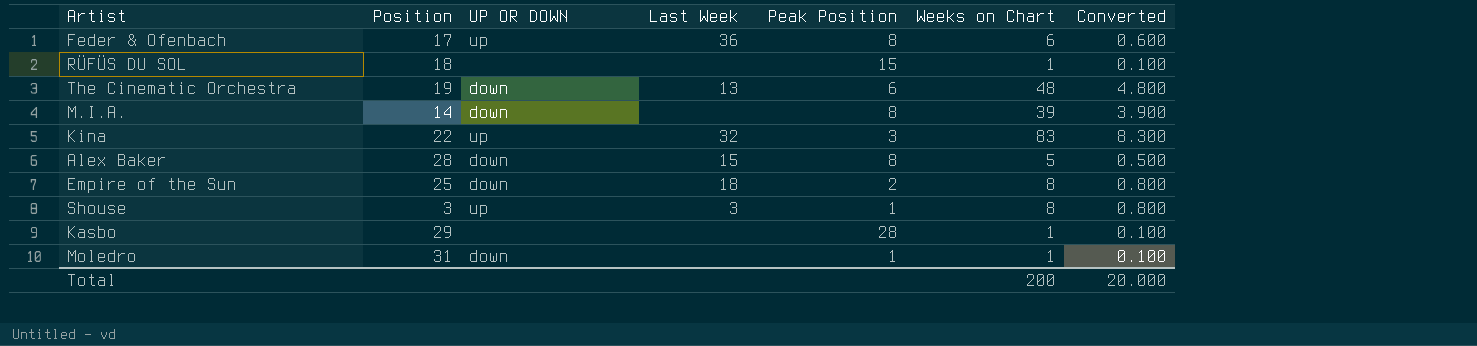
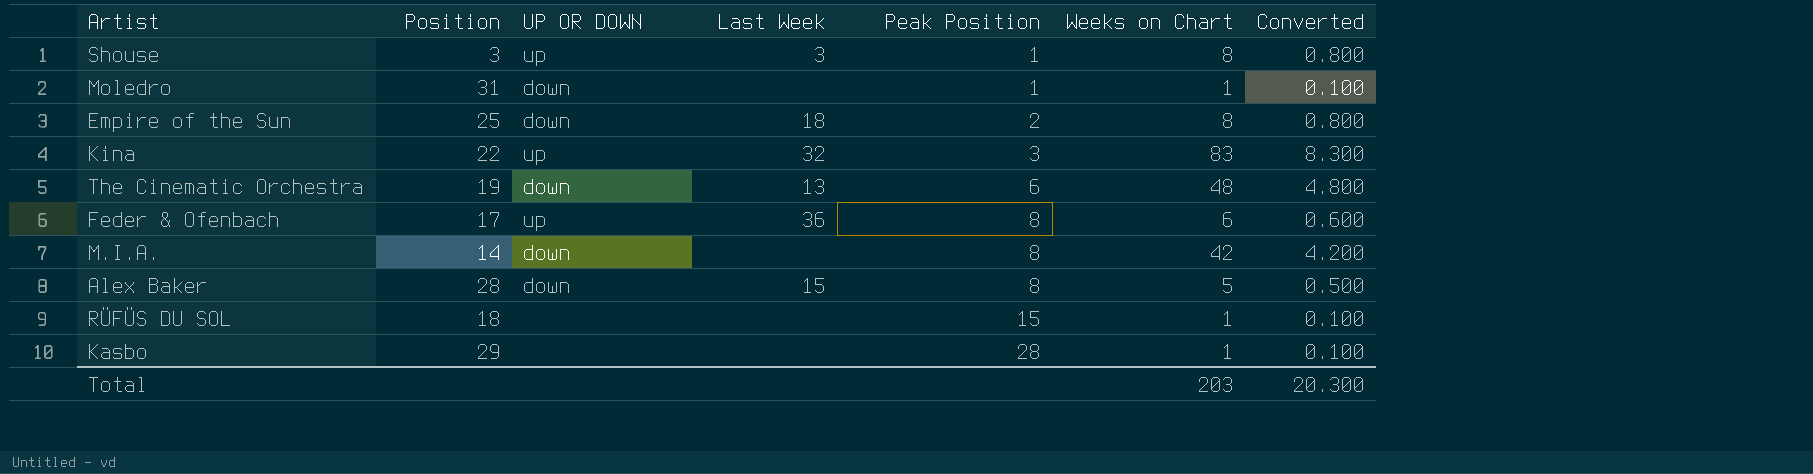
row order: none -> Peak Position ascending
M.I.A. | Weeks on Chart: 39 -> 42
M.I.A. | Converted: 3.900 -> 4.200
Total | Weeks on Chart: 200 -> 203
Total | Converted: 20.000 -> 20.300

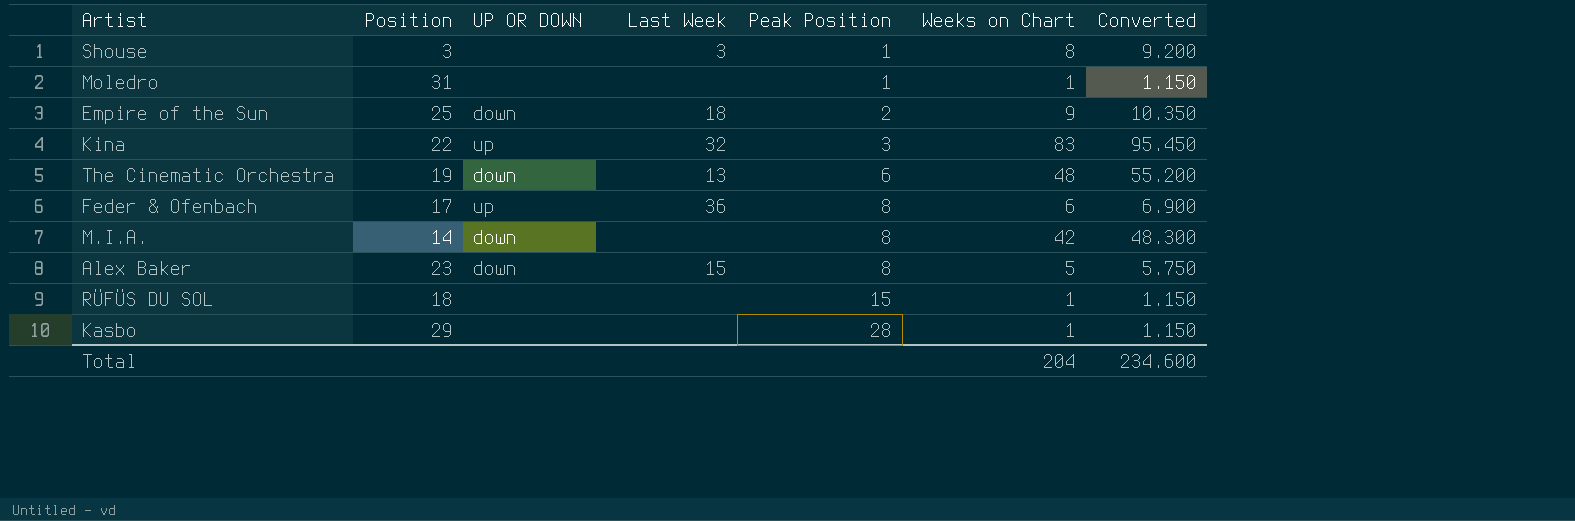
column Converted | formula: [Weeks on Chart] * 0.1 -> [Weeks on Chart] * 1.15
Shouse | UP OR DOWN: up -> none
Moledro | UP OR DOWN: down -> none
Empire of the Sun | Weeks on Chart: 8 -> 9
Alex Baker | Position: 28 -> 23
Total | Weeks on Chart: 203 -> 204
Total | Converted: 20.300 -> 234.600

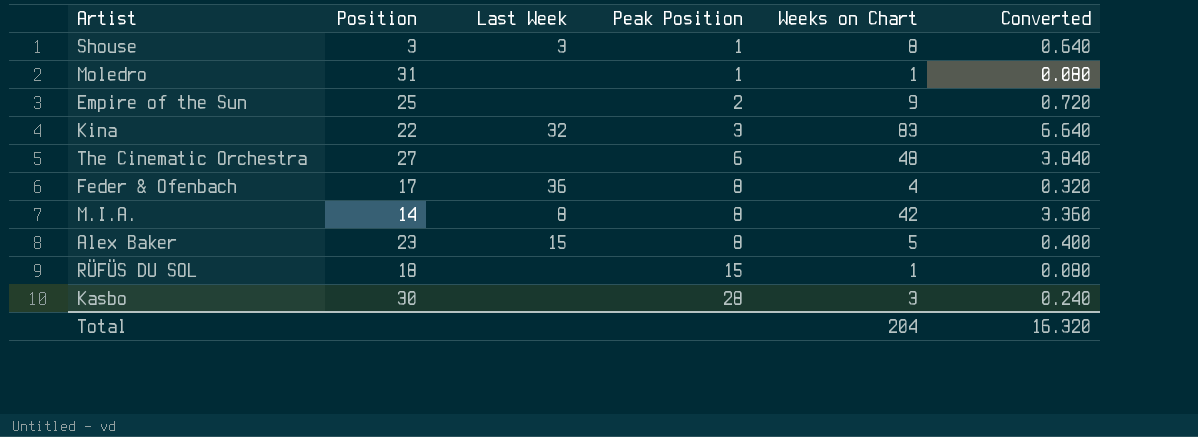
column UP OR DOWN | position: 3 -> none
column Converted | formula: [Weeks on Chart] * 1.15 -> [Weeks on Chart] * 0.08
Empire of the Sun | Last Week: 18 -> none
The Cinematic Orchestra | Position: 19 -> 27
The Cinematic Orchestra | Last Week: 13 -> none
Feder & Ofenbach | Weeks on Chart: 6 -> 4
M.I.A. | Last Week: none -> 8
Kasbo | Position: 29 -> 30
Kasbo | Weeks on Chart: 1 -> 3
Total | Converted: 234.600 -> 16.320

